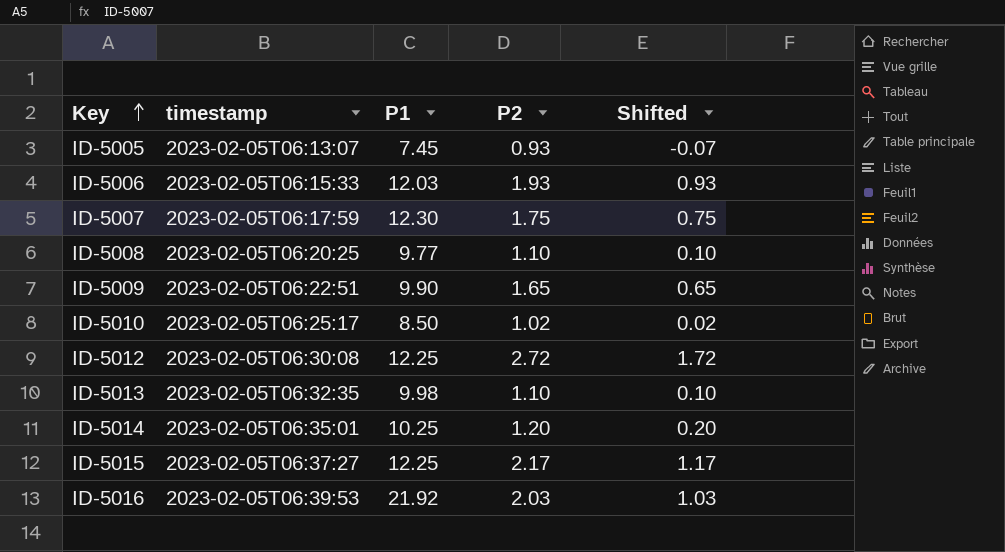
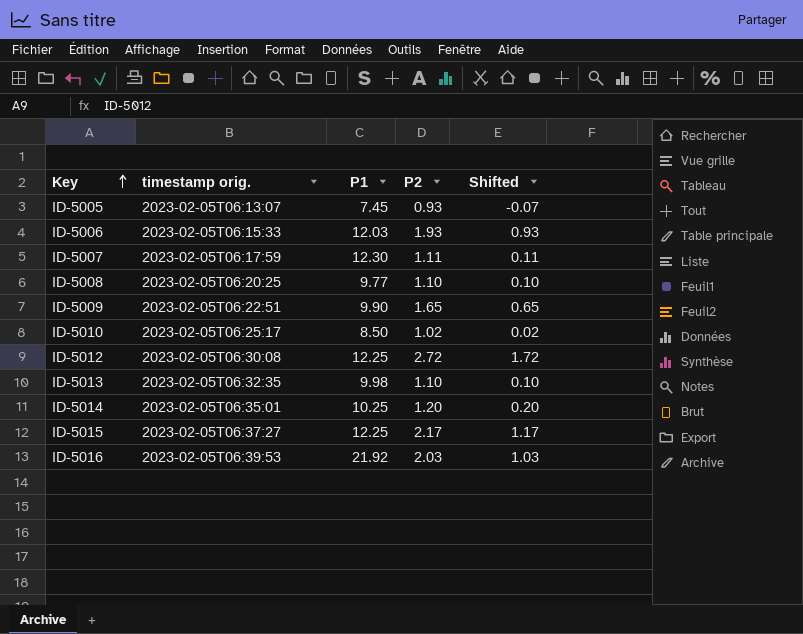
column name: timestamp -> timestamp orig.
ID-5007 | P2: 1.75 -> 1.11
ID-5007 | Shifted: 0.75 -> 0.11

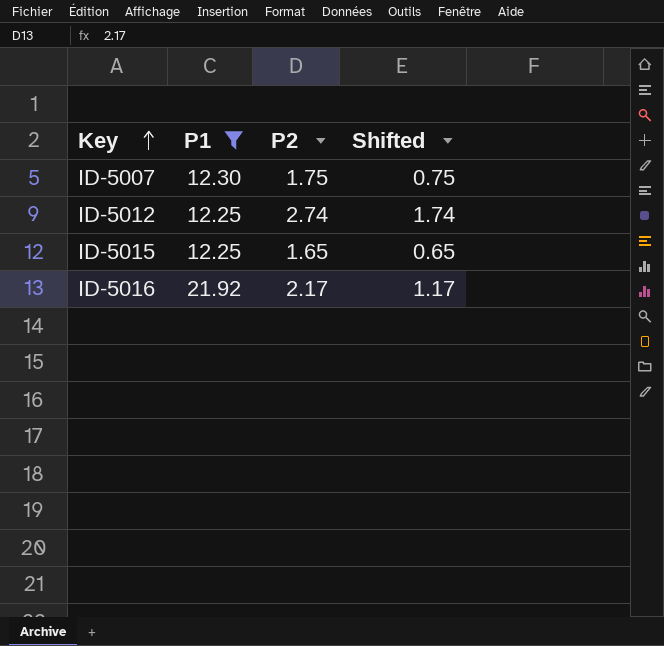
filter: none -> P1 >= 12.25
column timestamp orig. | position: 2 -> none
ID-5007 | P2: 1.11 -> 1.75
ID-5007 | Shifted: 0.11 -> 0.75
ID-5012 | P2: 2.72 -> 2.74
ID-5012 | Shifted: 1.72 -> 1.74
ID-5015 | P2: 2.17 -> 1.65
ID-5015 | Shifted: 1.17 -> 0.65
ID-5016 | P2: 2.03 -> 2.17
ID-5016 | Shifted: 1.03 -> 1.17

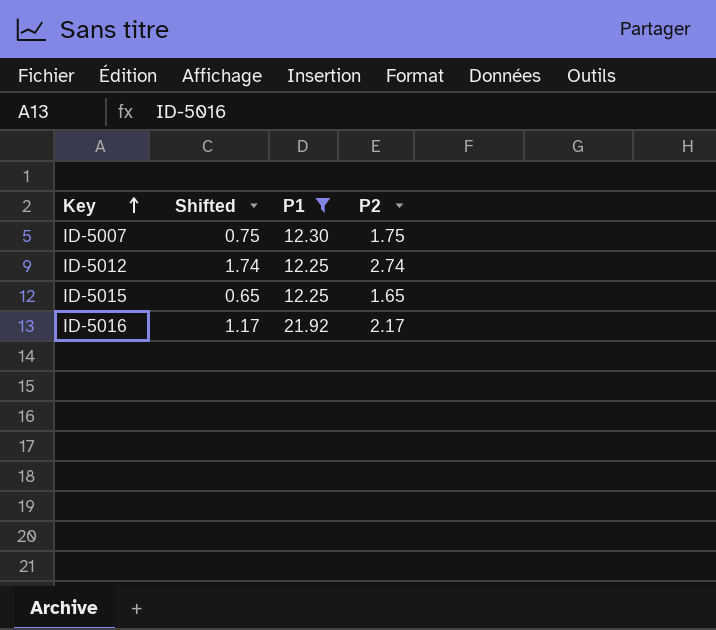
column Shifted | position: 4 -> 2

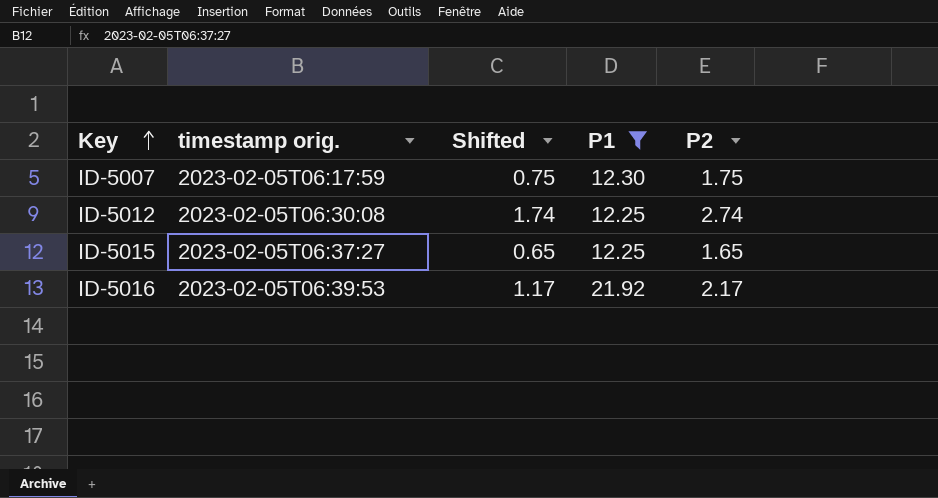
column timestamp orig. | position: none -> 2

